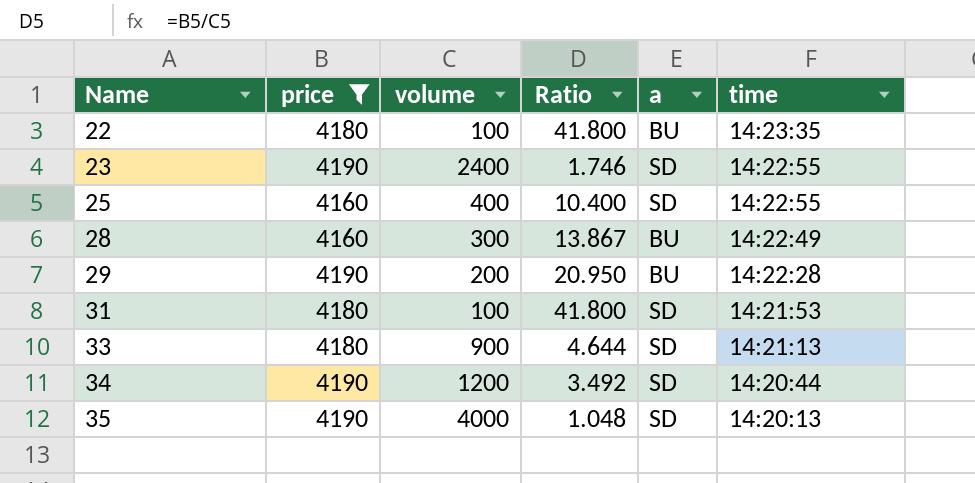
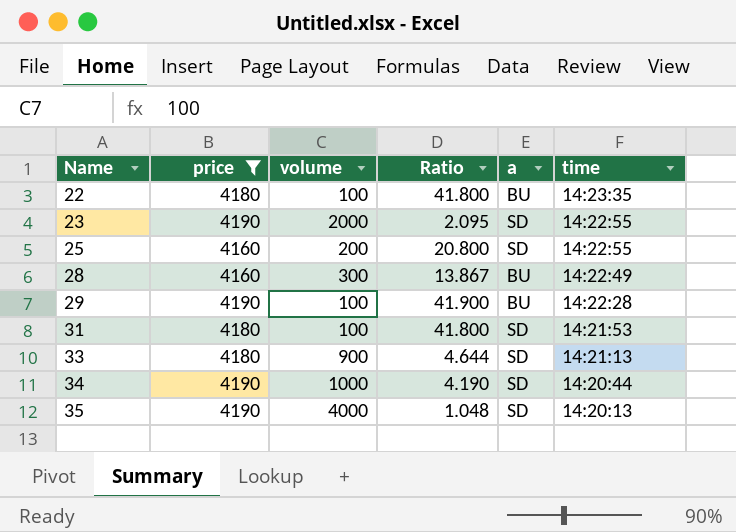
23 | volume: 2400 -> 2000
23 | Ratio: 1.746 -> 2.095
25 | volume: 400 -> 200
25 | Ratio: 10.400 -> 20.800
29 | volume: 200 -> 100
29 | Ratio: 20.950 -> 41.900
34 | volume: 1200 -> 1000
34 | Ratio: 3.492 -> 4.190

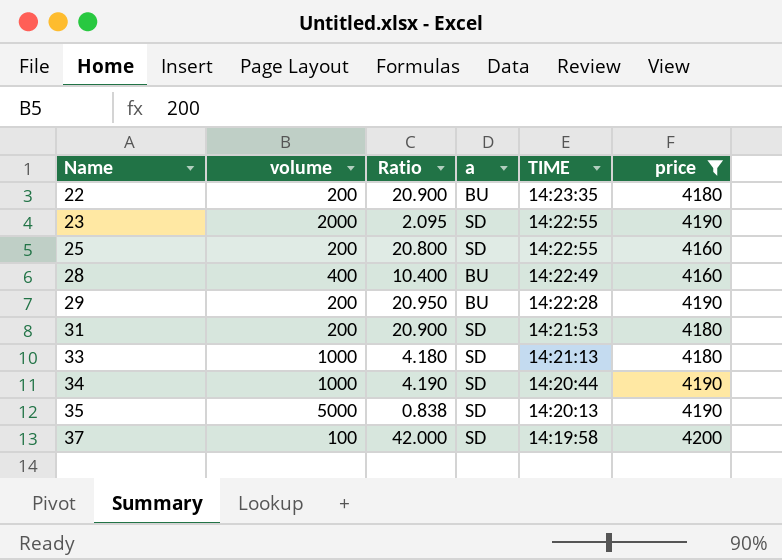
column name: time -> TIME
column price | position: 2 -> 6
22 | volume: 100 -> 200
22 | Ratio: 41.800 -> 20.900
28 | volume: 300 -> 400
28 | Ratio: 13.867 -> 10.400
29 | volume: 100 -> 200
29 | Ratio: 41.900 -> 20.950
31 | volume: 100 -> 200
31 | Ratio: 41.800 -> 20.900
33 | volume: 900 -> 1000
33 | Ratio: 4.644 -> 4.180
35 | volume: 4000 -> 5000
35 | Ratio: 1.048 -> 0.838
row 37: none -> 100 | 42.000 | SD | 14:19:58 | 4200

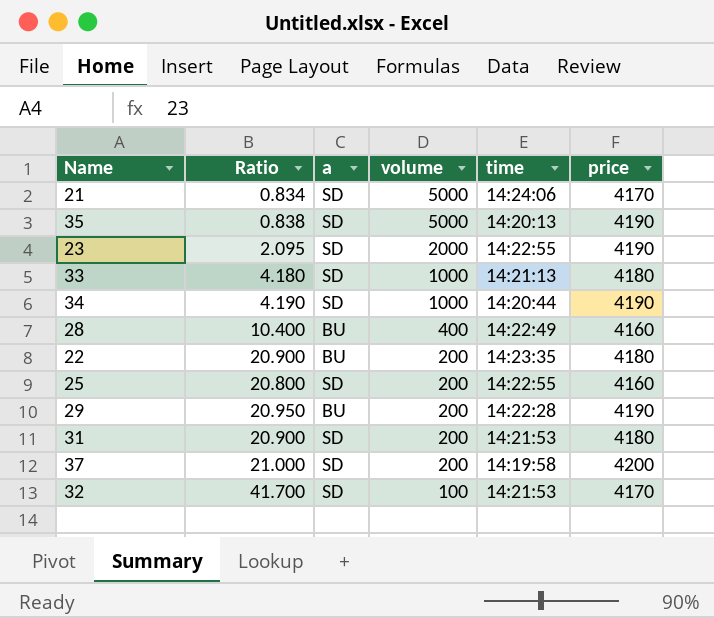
filter: price != 4170 -> none
row order: Name ascending -> volume descending
column volume | position: 2 -> 4
column name: TIME -> time
37 | Ratio: 42.000 -> 21.000
37 | volume: 100 -> 200

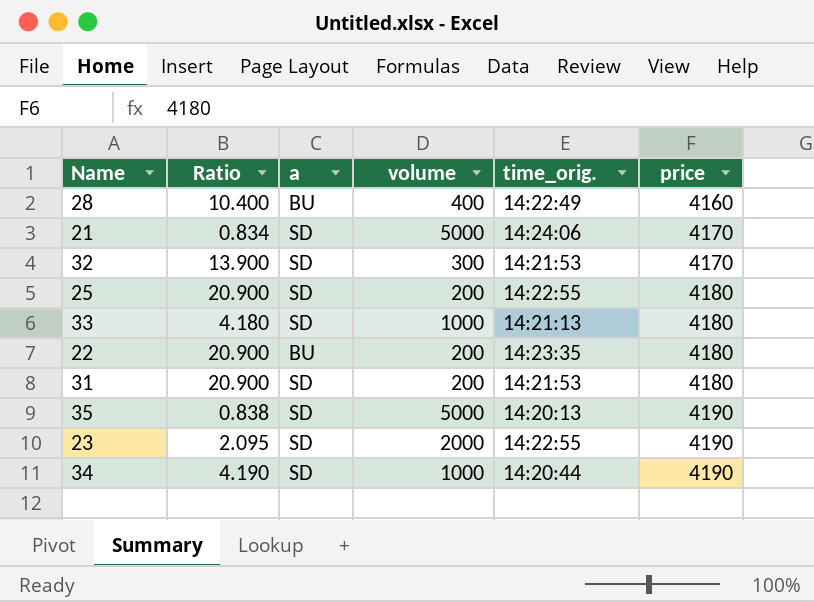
row order: volume descending -> price ascending
column name: time -> time_orig.
row 29: 20.950 | BU | 200 | 14:22:28 | 4190 -> none
row 37: 21.000 | SD | 200 | 14:19:58 | 4200 -> none
32 | Ratio: 41.700 -> 13.900
32 | volume: 100 -> 300
25 | Ratio: 20.800 -> 20.900
25 | price: 4160 -> 4180

